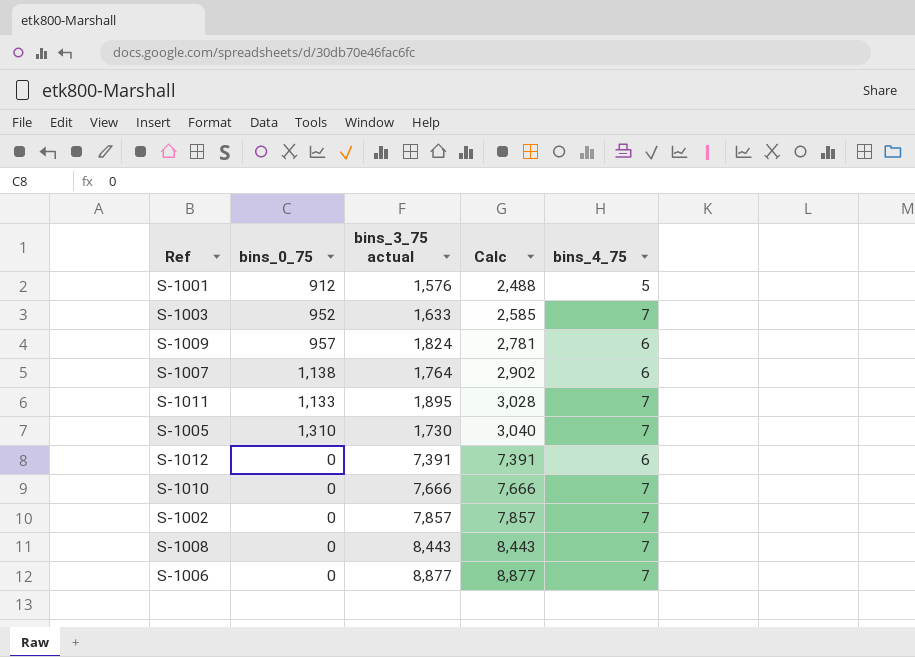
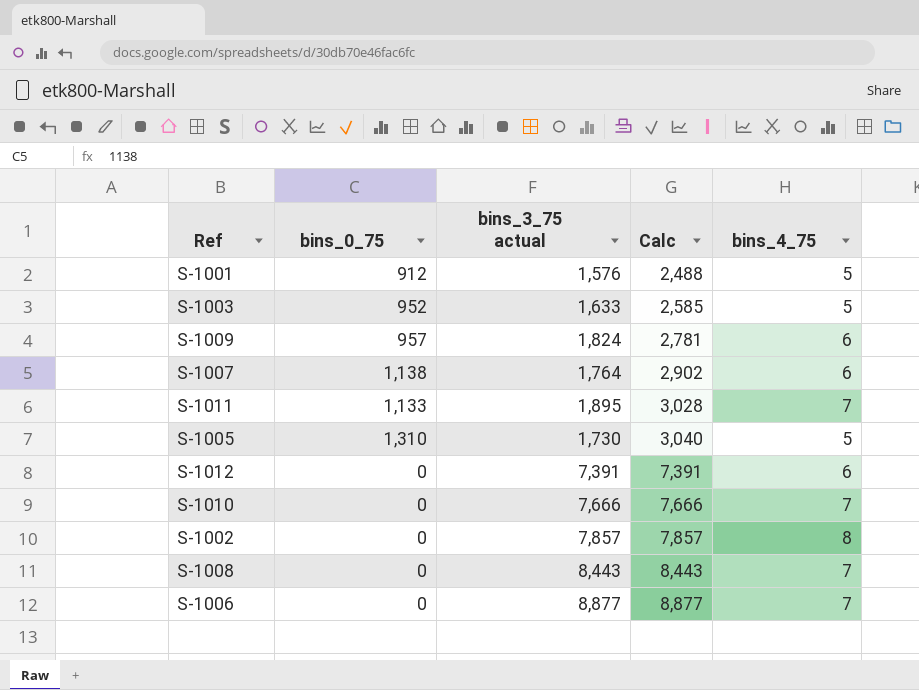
S-1003 | bins_4_75: 7 -> 5
S-1005 | bins_4_75: 7 -> 5
S-1002 | bins_4_75: 7 -> 8

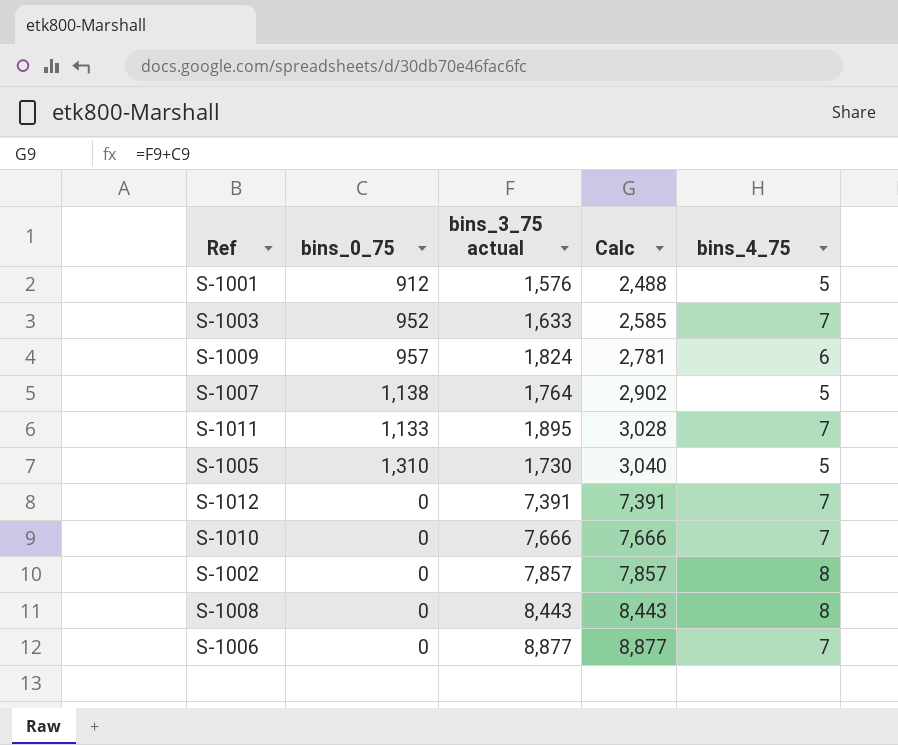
S-1003 | bins_4_75: 5 -> 7
S-1007 | bins_4_75: 6 -> 5
S-1012 | bins_4_75: 6 -> 7
S-1008 | bins_4_75: 7 -> 8

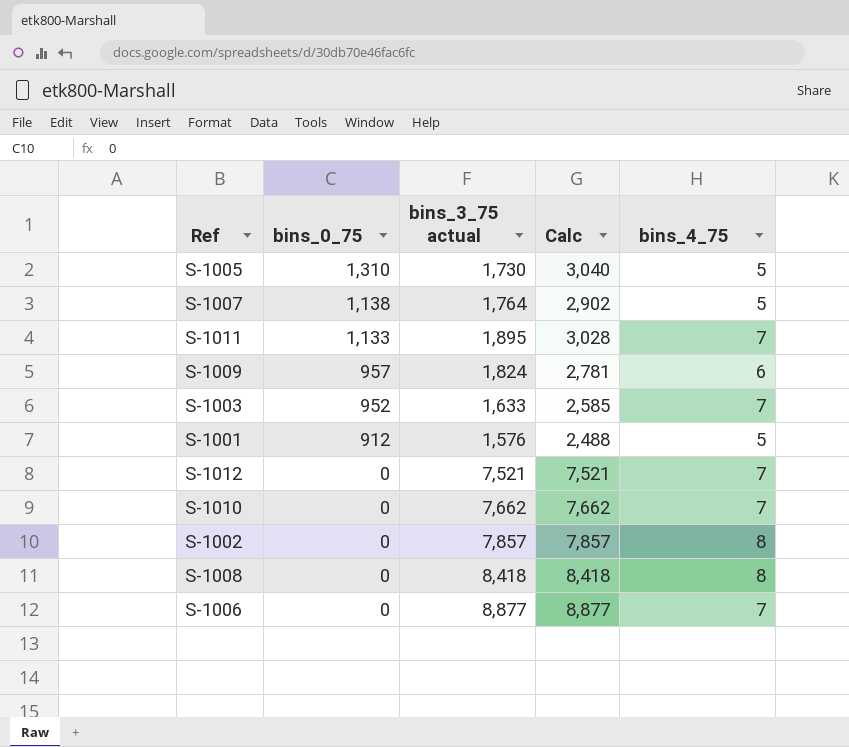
row order: Calc ascending -> bins_0_75 descending
S-1012 | bins_3_75 actual: 7,391 -> 7,521
S-1012 | Calc: 7,391 -> 7,521
S-1010 | bins_3_75 actual: 7,666 -> 7,662
S-1010 | Calc: 7,666 -> 7,662
S-1008 | bins_3_75 actual: 8,443 -> 8,418
S-1008 | Calc: 8,443 -> 8,418

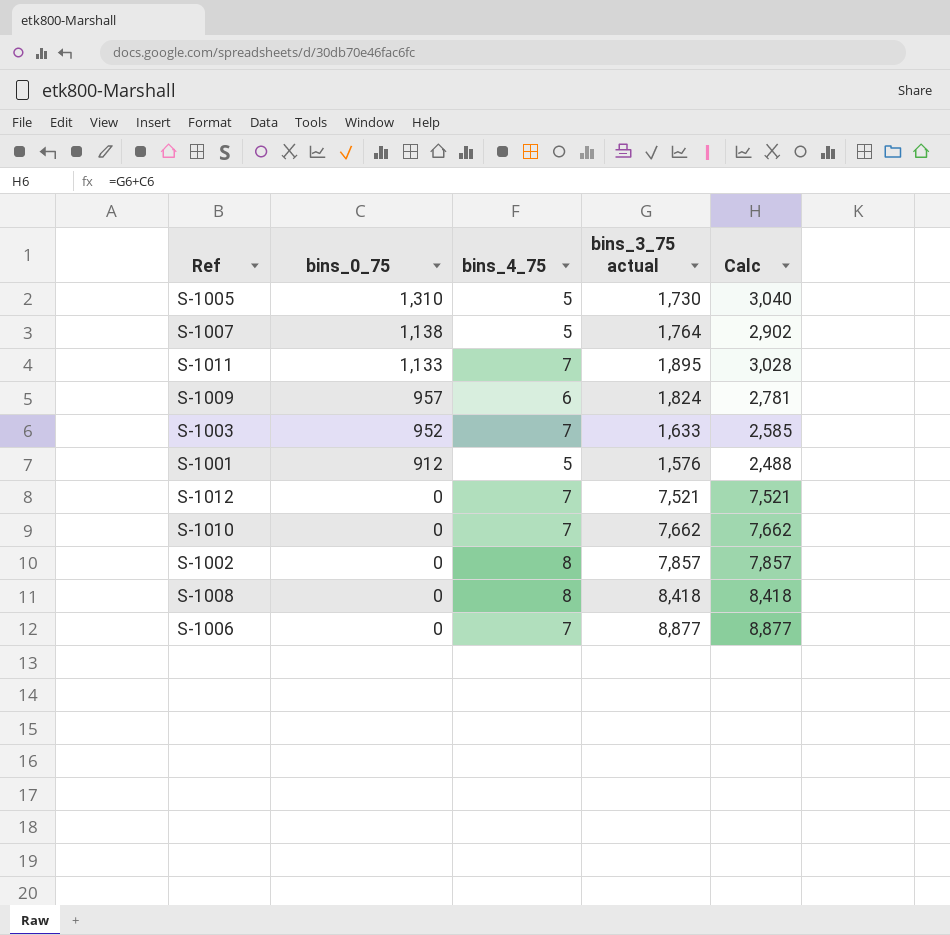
column bins_4_75 | position: 5 -> 3

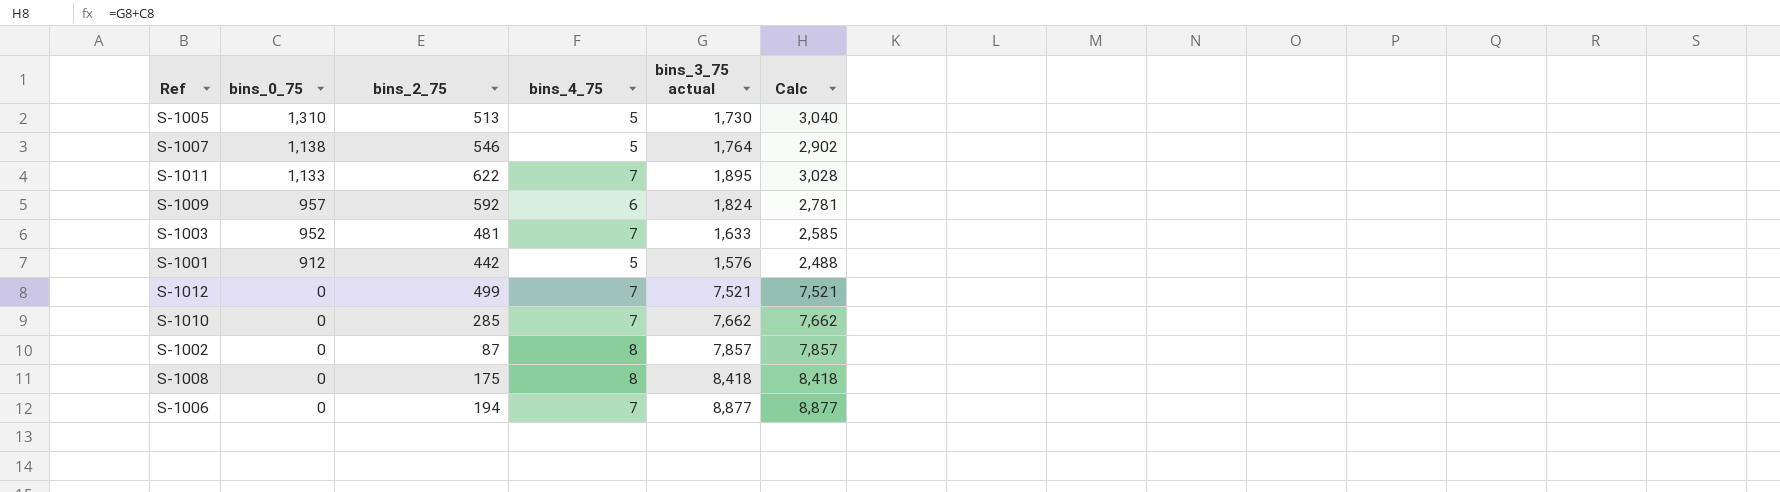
column bins_2_75 | position: none -> 3

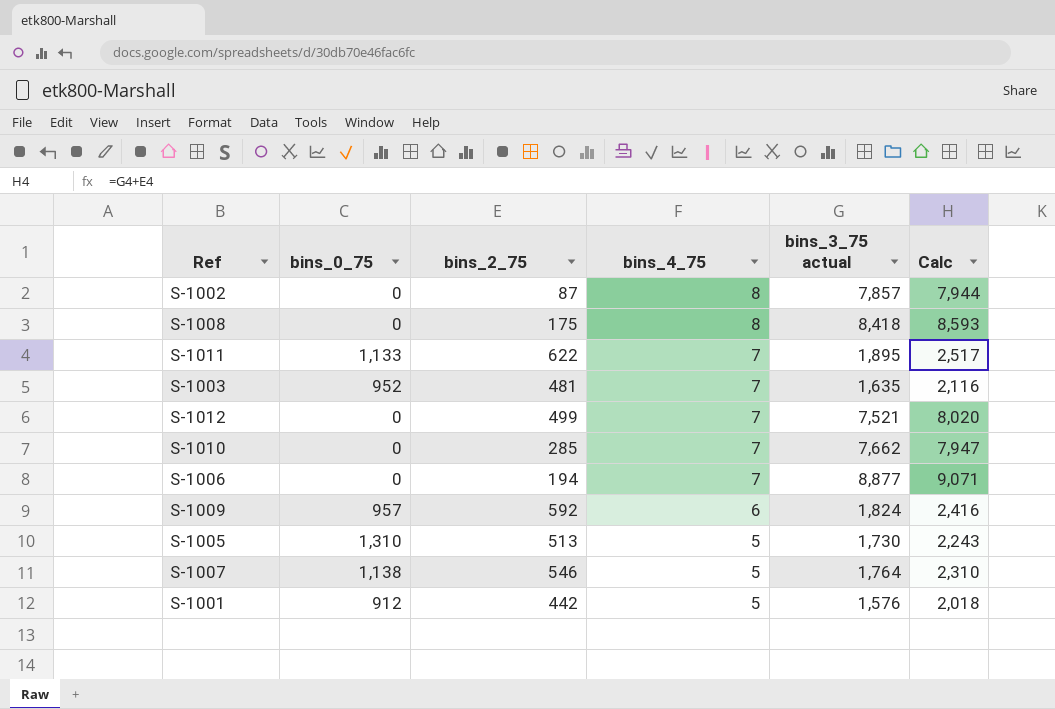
row order: bins_0_75 descending -> bins_4_75 descending
column Calc | formula: [bins_0_75] + [bins_3_75 actual] -> [bins_2_75] + [bins_3_75 actual]
S-1003 | bins_3_75 actual: 1,633 -> 1,635

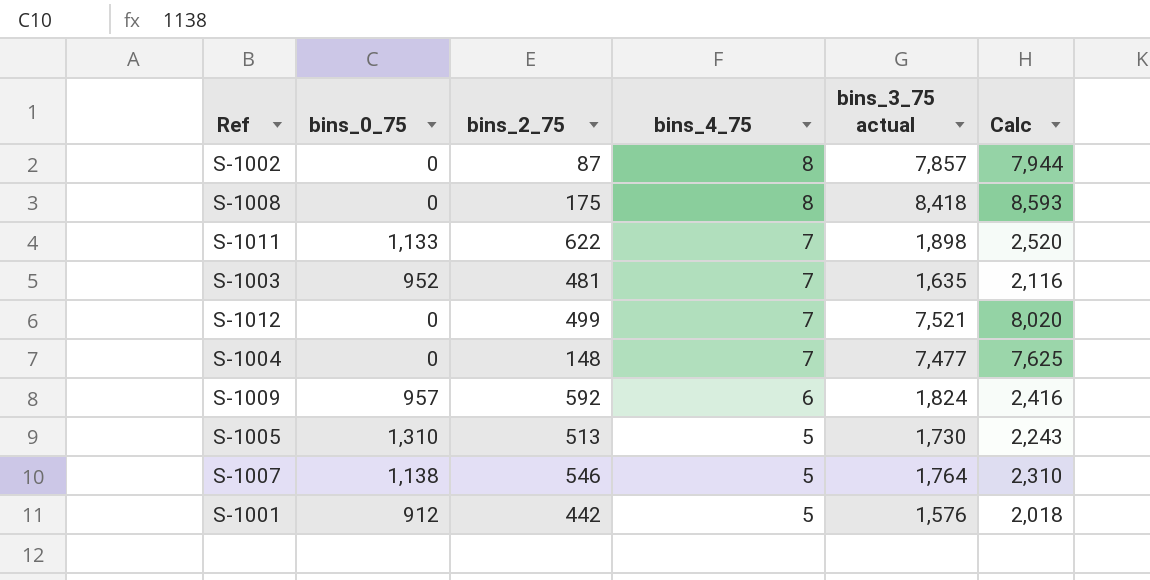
row S-1010: 0 | 285 | 7 | 7,662 | 7,947 -> none
row S-1006: 0 | 194 | 7 | 8,877 | 9,071 -> none
S-1011 | bins_3_75 actual: 1,895 -> 1,898
S-1011 | Calc: 2,517 -> 2,520
row S-1004: none -> 0 | 148 | 7 | 7,477 | 7,625

